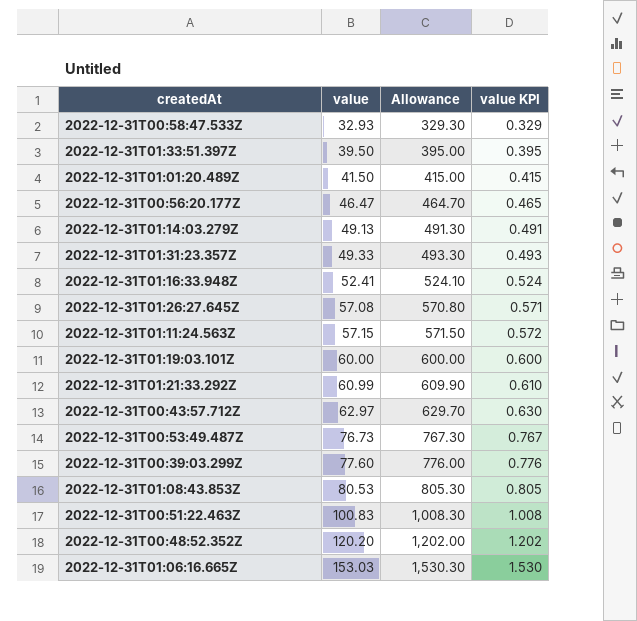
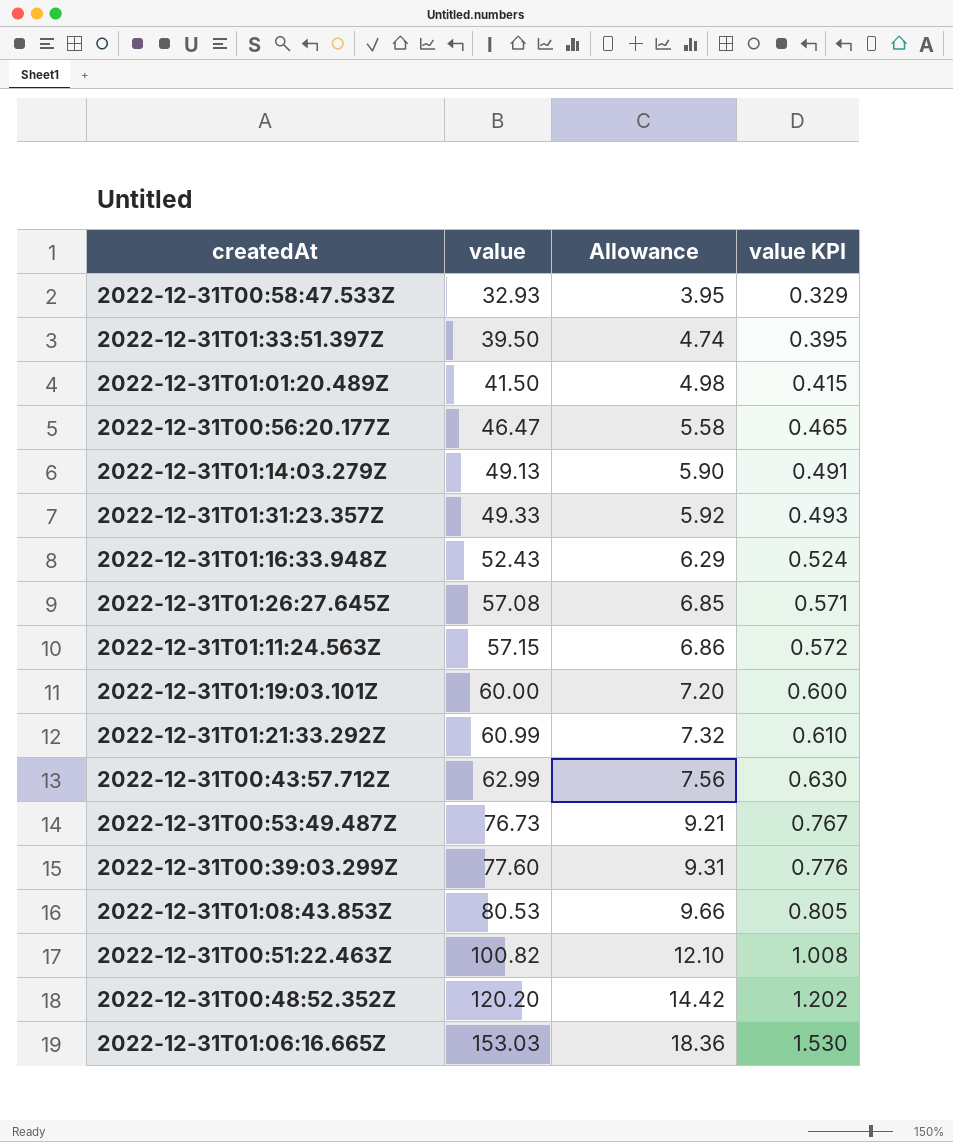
column Allowance | formula: [value] * 10 -> [value] * 0.12
2022-12-31T01:16:33.948Z | value: 52.41 -> 52.43
2022-12-31T00:43:57.712Z | value: 62.97 -> 62.99
2022-12-31T00:51:22.463Z | value: 100.83 -> 100.82

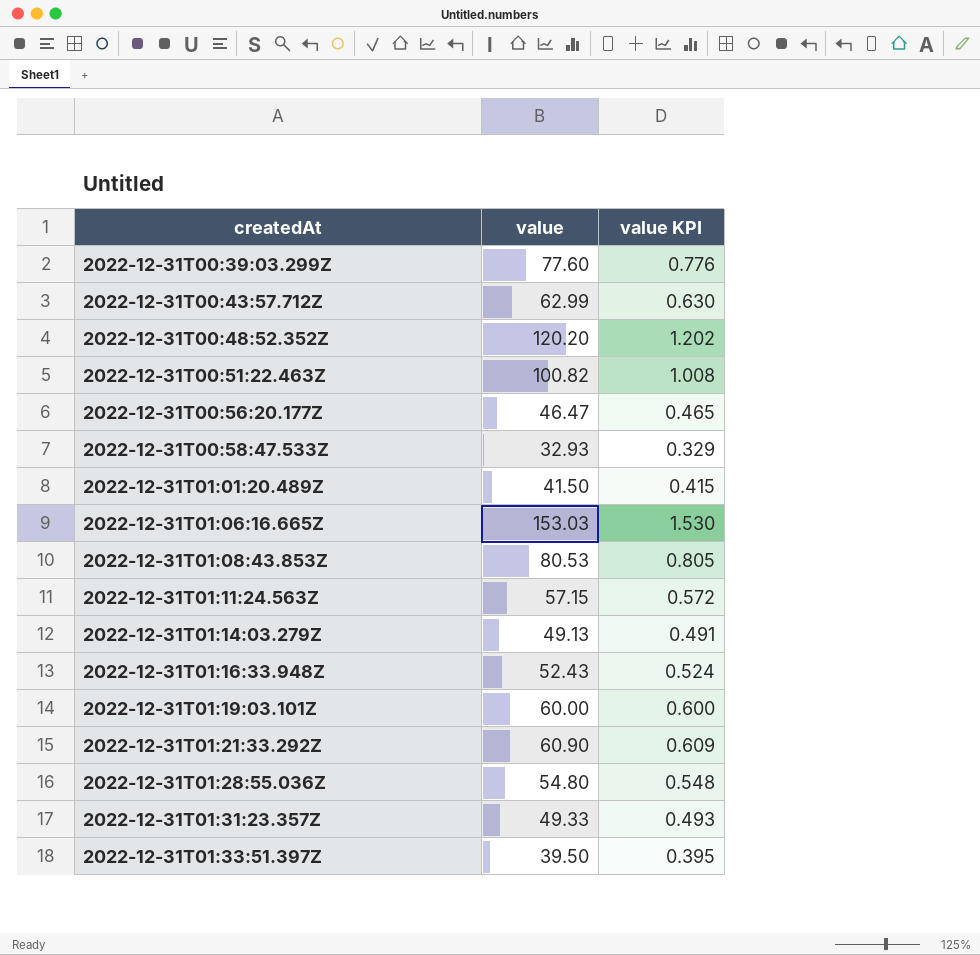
row order: value ascending -> createdAt ascending
column Allowance | formula: [value] * 0.12 -> none
row 2022-12-31T01:26:27.645Z: 57.08 | 6.85 | 0.571 -> none
row 2022-12-31T00:53:49.487Z: 76.73 | 9.21 | 0.767 -> none
2022-12-31T01:21:33.292Z | value: 60.99 -> 60.90
2022-12-31T01:21:33.292Z | value KPI: 0.610 -> 0.609
row 2022-12-31T01:28:55.036Z: none -> 54.80 | 0.548

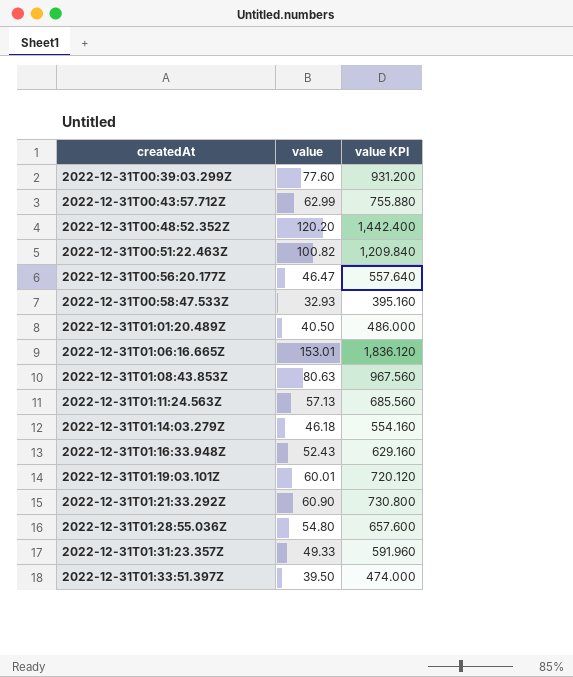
column value KPI | formula: [value] * 0.01 -> [value] * 12
2022-12-31T01:01:20.489Z | value: 41.50 -> 40.50
2022-12-31T01:06:16.665Z | value: 153.03 -> 153.01
2022-12-31T01:08:43.853Z | value: 80.53 -> 80.63
2022-12-31T01:11:24.563Z | value: 57.15 -> 57.13
2022-12-31T01:14:03.279Z | value: 49.13 -> 46.18
2022-12-31T01:19:03.101Z | value: 60.00 -> 60.01

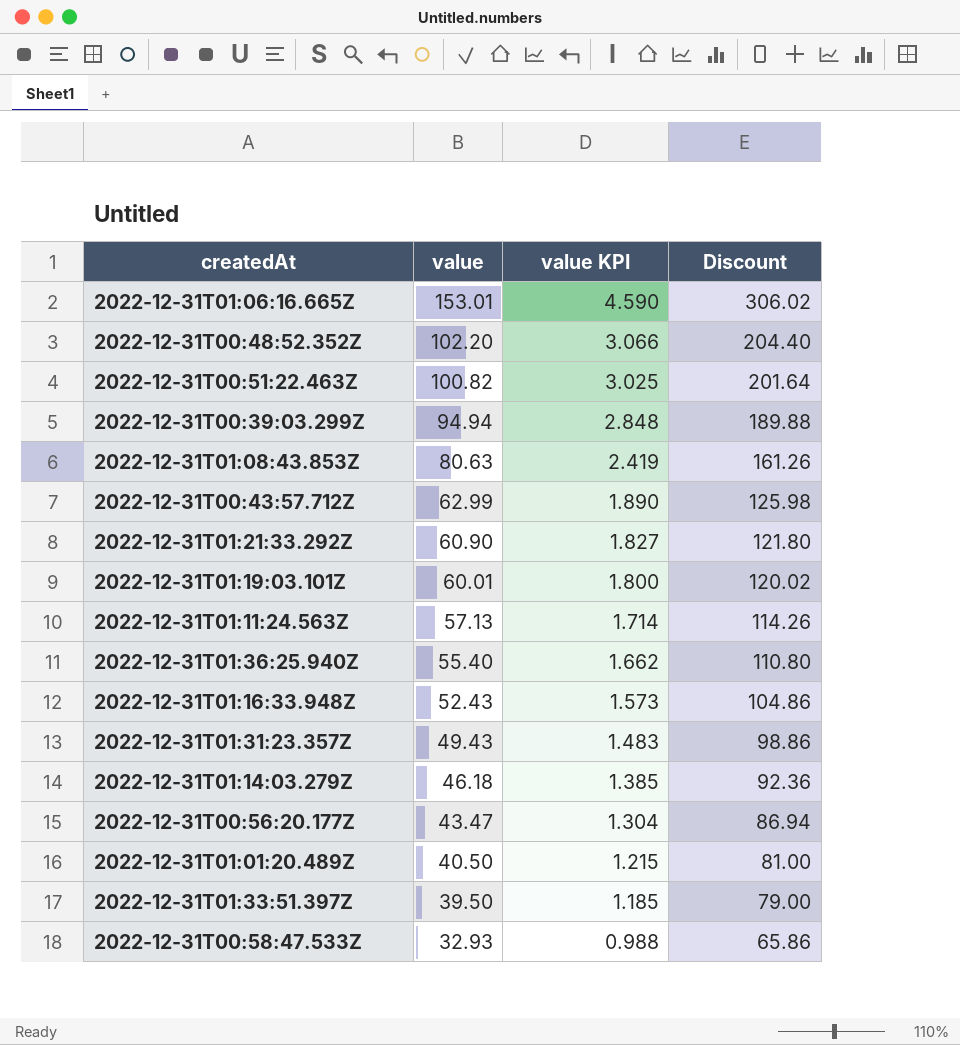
row order: createdAt ascending -> value descending
column value KPI | formula: [value] * 12 -> [value] * 0.03
column Discount | formula: none -> [value] * 2
row 2022-12-31T01:28:55.036Z: 54.80 | 657.600 -> none
2022-12-31T00:48:52.352Z | value: 120.20 -> 102.20
2022-12-31T00:39:03.299Z | value: 77.60 -> 94.94
row 2022-12-31T01:36:25.940Z: none -> 55.40 | 1.662 | 110.80
2022-12-31T01:31:23.357Z | value: 49.33 -> 49.43
2022-12-31T00:56:20.177Z | value: 46.47 -> 43.47

